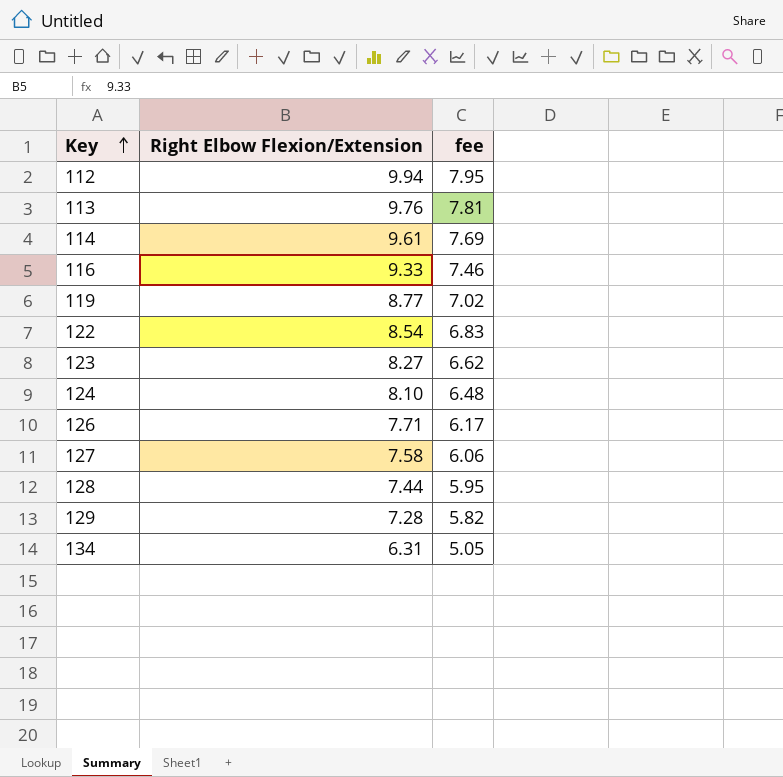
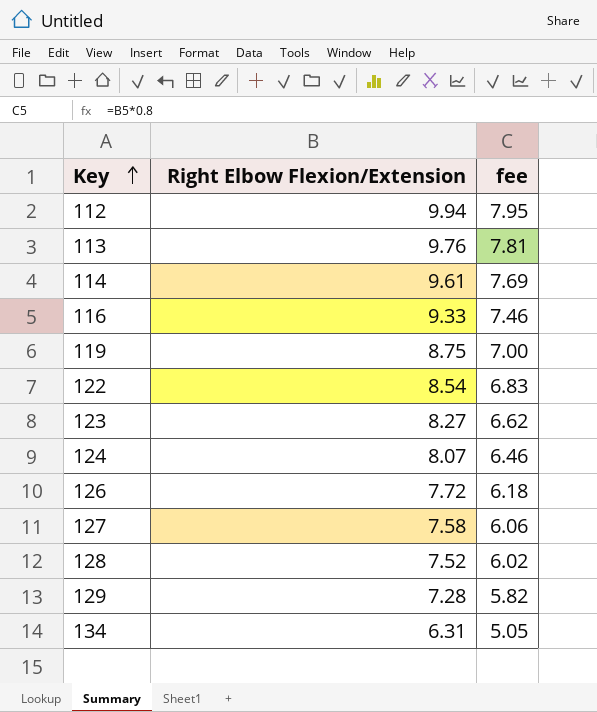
119 | Right Elbow Flexion/Extension: 8.77 -> 8.75
119 | fee: 7.02 -> 7.00
124 | Right Elbow Flexion/Extension: 8.10 -> 8.07
124 | fee: 6.48 -> 6.46
126 | Right Elbow Flexion/Extension: 7.71 -> 7.72
126 | fee: 6.17 -> 6.18
128 | Right Elbow Flexion/Extension: 7.44 -> 7.52
128 | fee: 5.95 -> 6.02

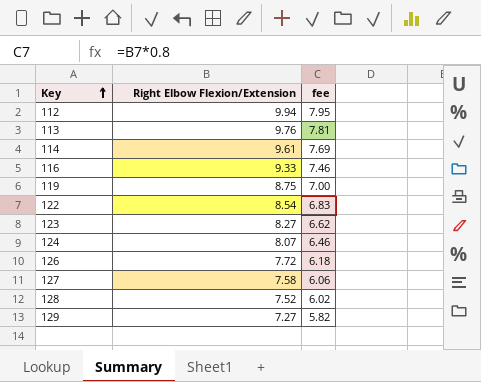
row 134: 6.31 | 5.05 -> none
129 | Right Elbow Flexion/Extension: 7.28 -> 7.27

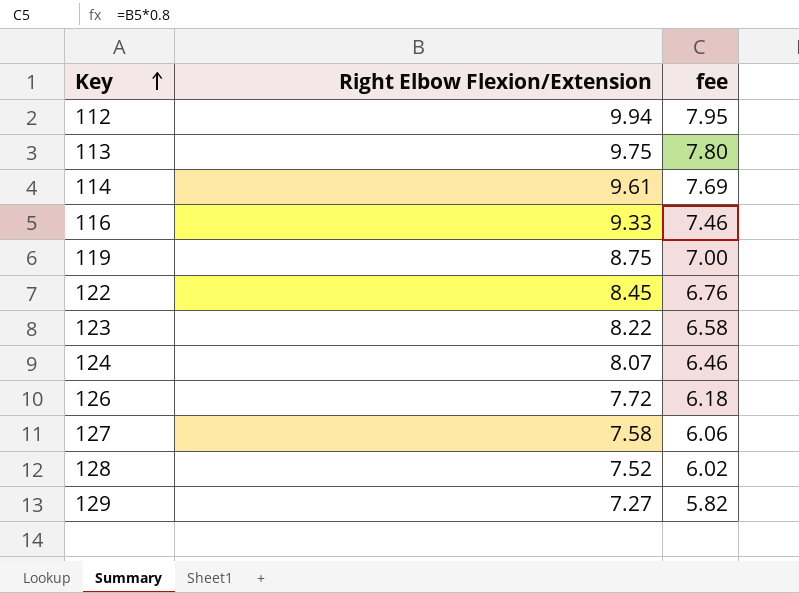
113 | Right Elbow Flexion/Extension: 9.76 -> 9.75
113 | fee: 7.81 -> 7.80
122 | Right Elbow Flexion/Extension: 8.54 -> 8.45
122 | fee: 6.83 -> 6.76
123 | Right Elbow Flexion/Extension: 8.27 -> 8.22
123 | fee: 6.62 -> 6.58

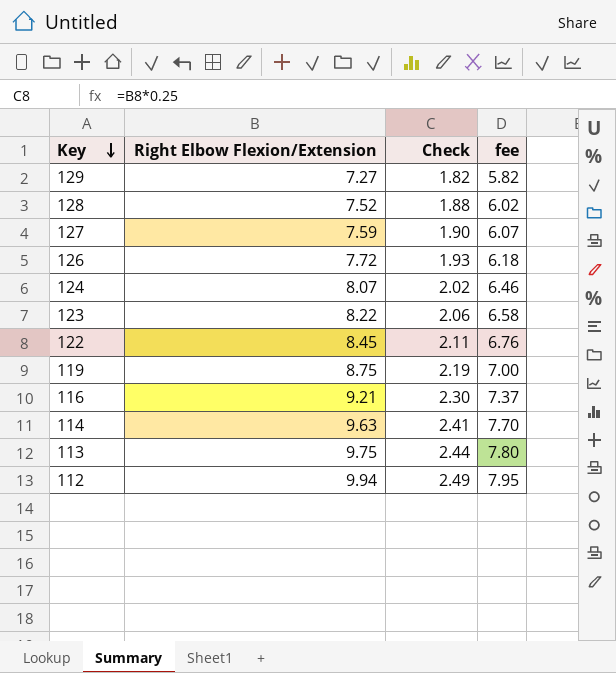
row order: Key ascending -> Key descending
column Check | formula: none -> [Right Elbow Flexion/Extension] * 0.25
127 | Right Elbow Flexion/Extension: 7.58 -> 7.59
127 | fee: 6.06 -> 6.07
116 | Right Elbow Flexion/Extension: 9.33 -> 9.21
116 | fee: 7.46 -> 7.37
114 | Right Elbow Flexion/Extension: 9.61 -> 9.63
114 | fee: 7.69 -> 7.70

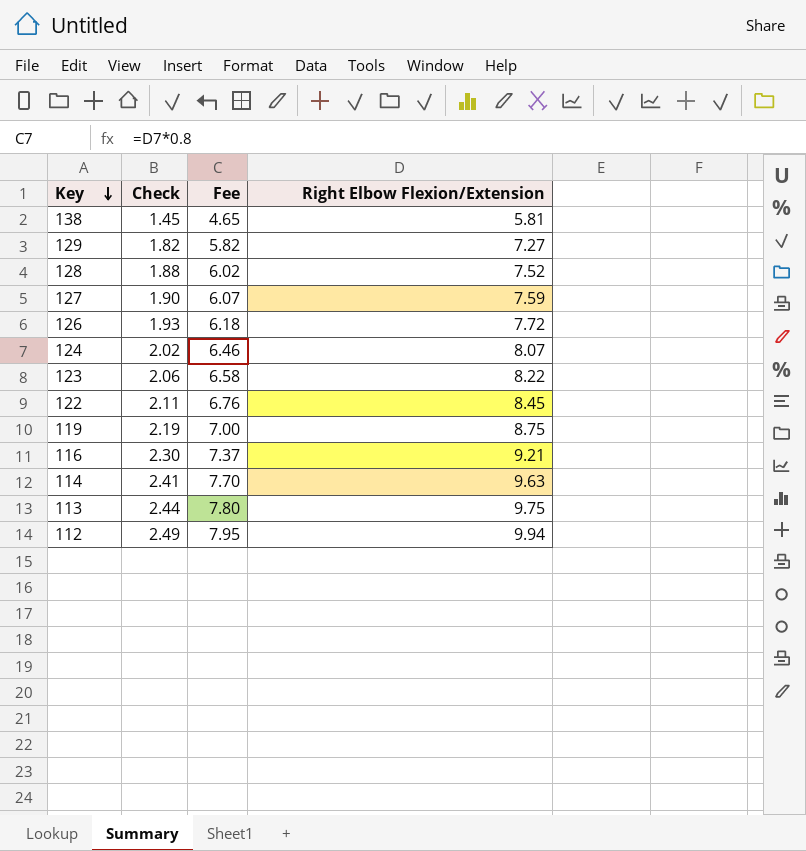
column name: fee -> Fee
column Right Elbow Flexion/Extension | position: 2 -> 4
row 138: none -> 1.45 | 4.65 | 5.81

